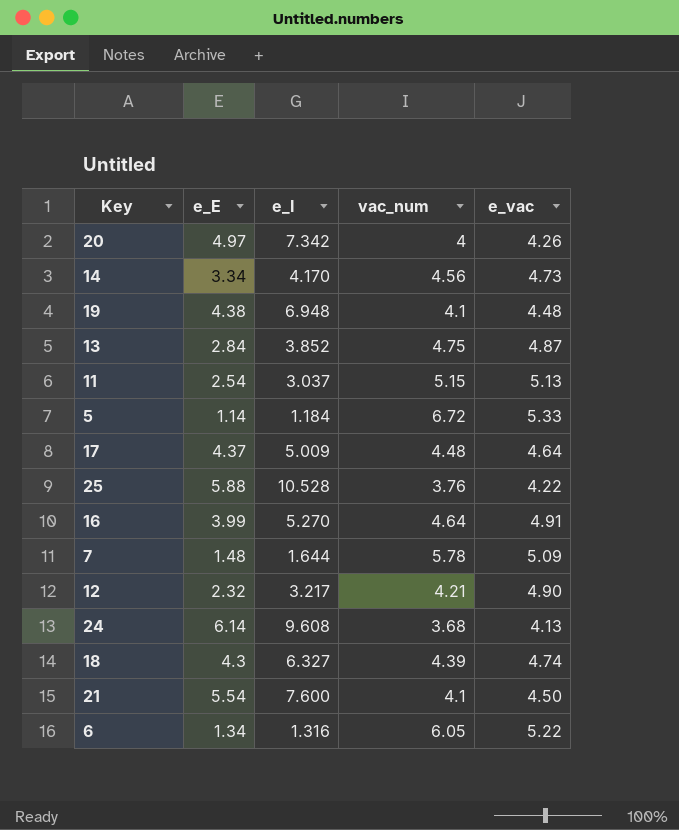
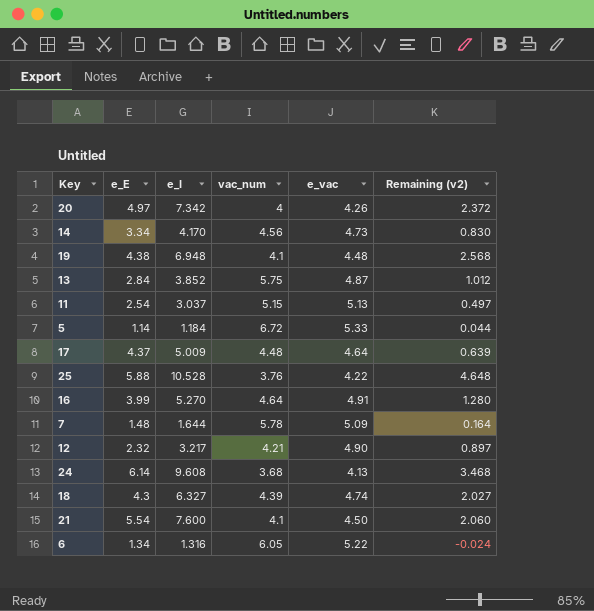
column Remaining (v2) | formula: none -> [e_I] - [e_E]
13 | vac_num: 4.75 -> 5.75

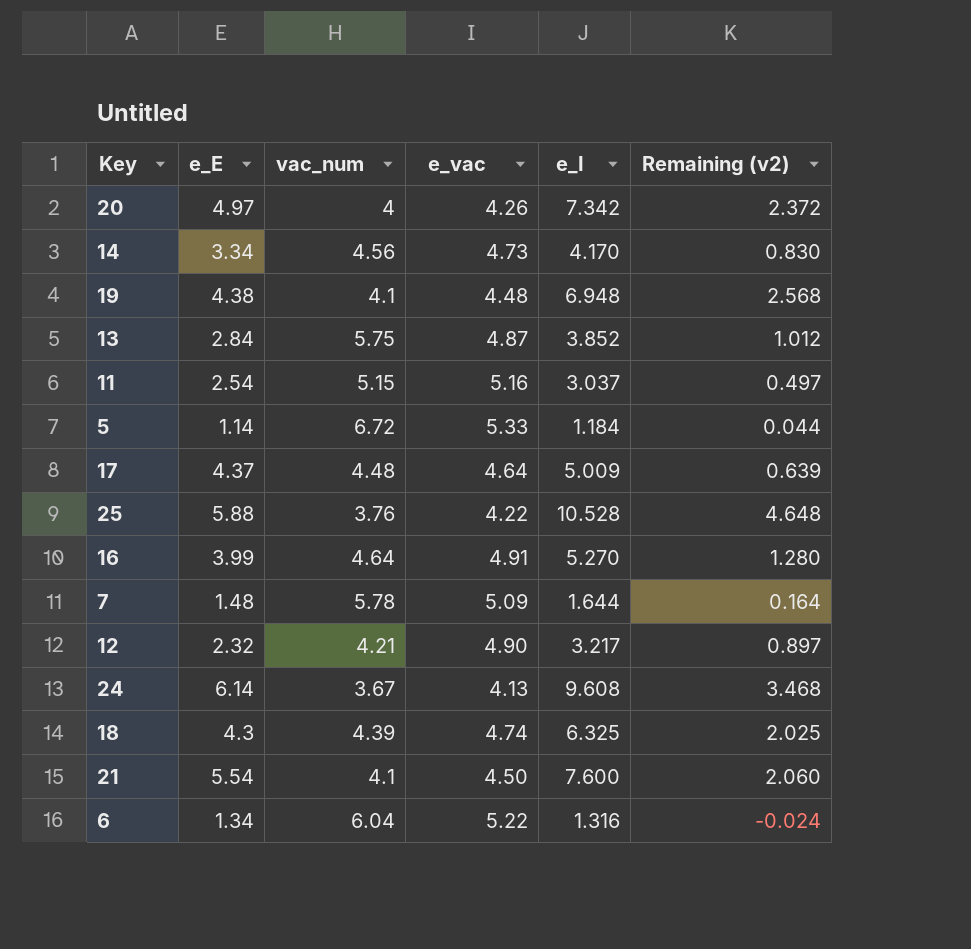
column e_I | position: 3 -> 5
11 | e_vac: 5.13 -> 5.16
24 | vac_num: 3.68 -> 3.67
18 | e_I: 6.327 -> 6.325
18 | Remaining (v2): 2.027 -> 2.025
6 | vac_num: 6.05 -> 6.04

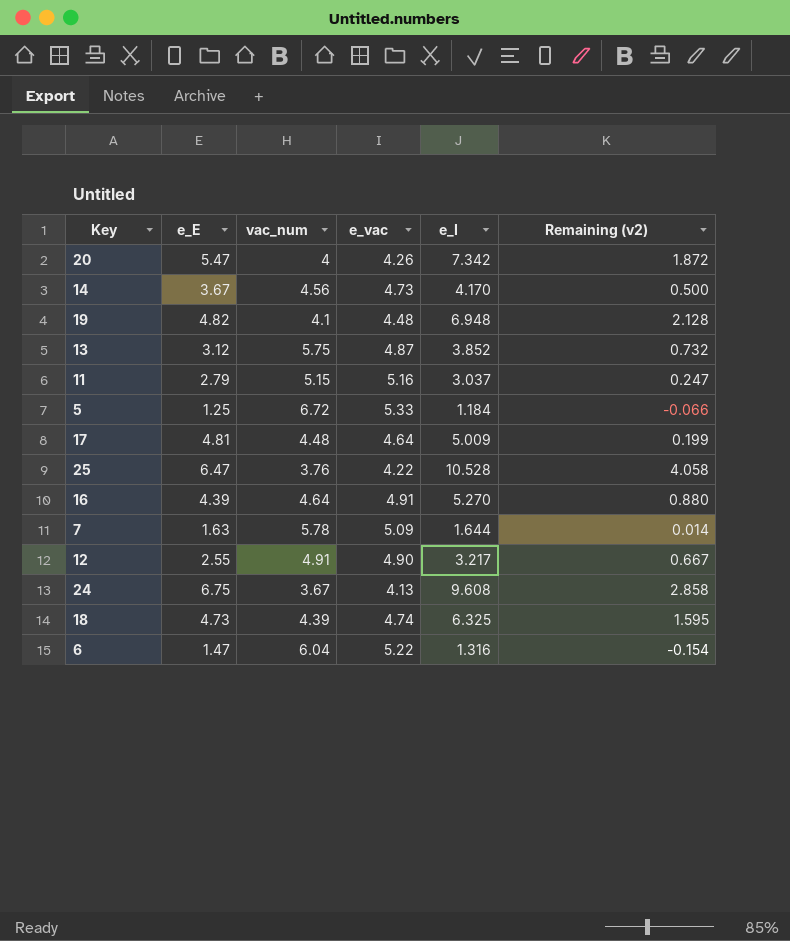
row 21: 5.54 | 4.1 | 4.50 | 7.600 | 2.060 -> none
20 | e_E: 4.97 -> 5.47
20 | Remaining (v2): 2.372 -> 1.872
14 | e_E: 3.34 -> 3.67
14 | Remaining (v2): 0.830 -> 0.500
19 | e_E: 4.38 -> 4.82
19 | Remaining (v2): 2.568 -> 2.128
13 | e_E: 2.84 -> 3.12
13 | Remaining (v2): 1.012 -> 0.732
11 | e_E: 2.54 -> 2.79
11 | Remaining (v2): 0.497 -> 0.247
5 | e_E: 1.14 -> 1.25
5 | Remaining (v2): 0.044 -> -0.066
17 | e_E: 4.37 -> 4.81
17 | Remaining (v2): 0.639 -> 0.199
25 | e_E: 5.88 -> 6.47
25 | Remaining (v2): 4.648 -> 4.058
16 | e_E: 3.99 -> 4.39
16 | Remaining (v2): 1.280 -> 0.880
7 | e_E: 1.48 -> 1.63
7 | Remaining (v2): 0.164 -> 0.014
12 | e_E: 2.32 -> 2.55
12 | vac_num: 4.21 -> 4.91
12 | Remaining (v2): 0.897 -> 0.667
24 | e_E: 6.14 -> 6.75
24 | Remaining (v2): 3.468 -> 2.858
18 | e_E: 4.3 -> 4.73
18 | Remaining (v2): 2.025 -> 1.595
6 | e_E: 1.34 -> 1.47
6 | Remaining (v2): -0.024 -> -0.154

